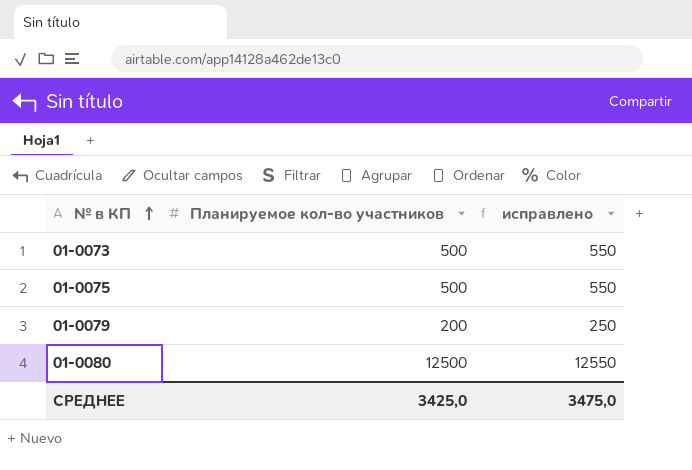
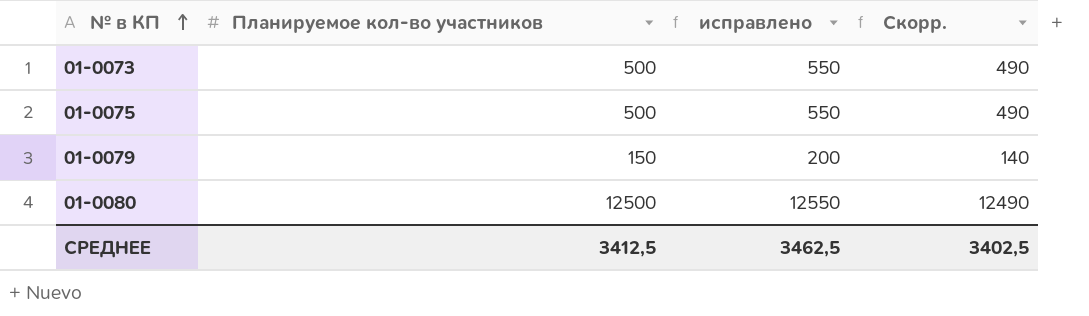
column Скорр. | formula: none -> [Планируемое кол-во участников] - 10
01-0079 | Планируемое кол-во участников: 200 -> 150
01-0079 | исправлено: 250 -> 200
СРЕДНЕЕ | Планируемое кол-во участников: 3425,0 -> 3412,5
СРЕДНЕЕ | исправлено: 3475,0 -> 3462,5

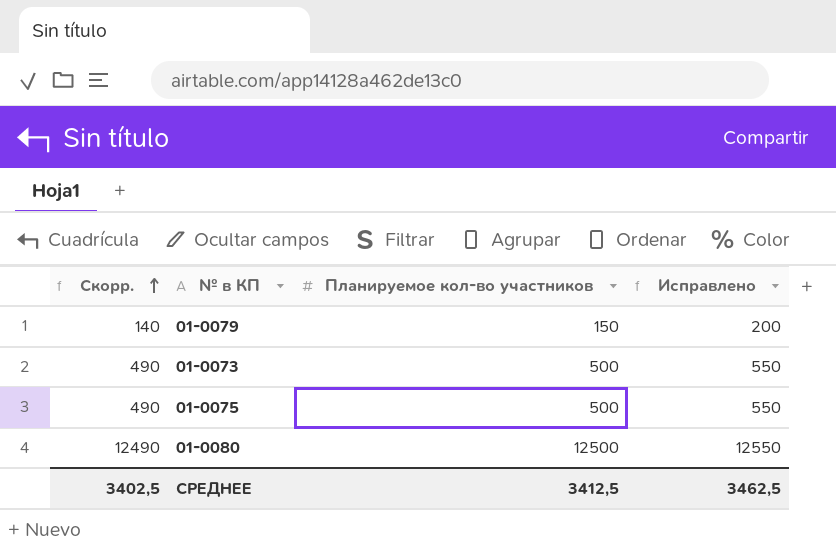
row order: № в КП ascending -> Скорр. ascending
column Скорр. | position: 4 -> 1
column name: исправлено -> Исправлено

